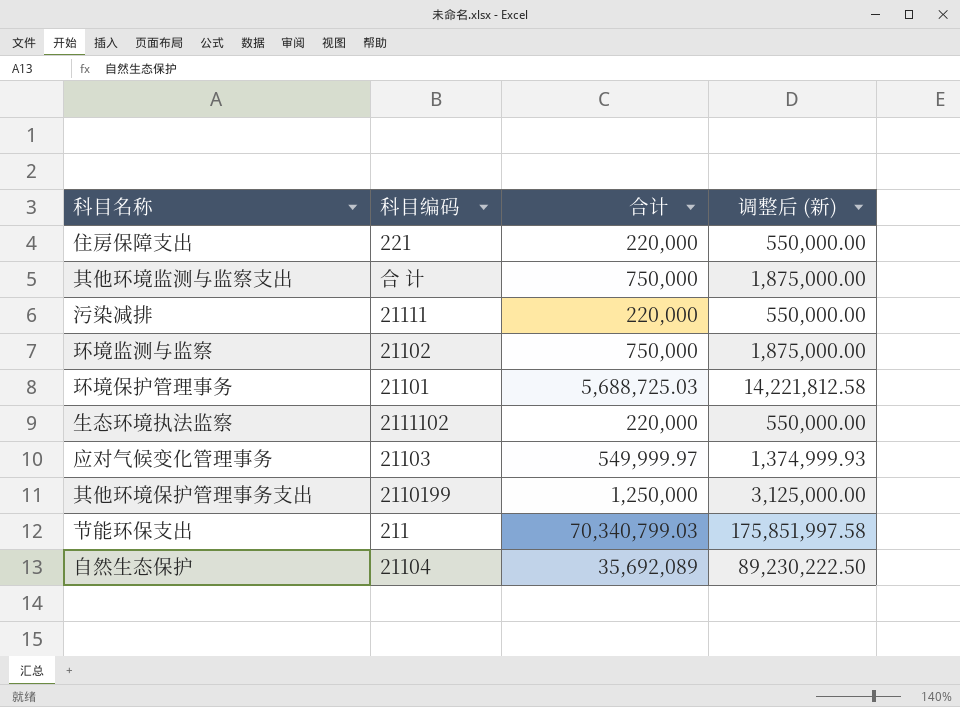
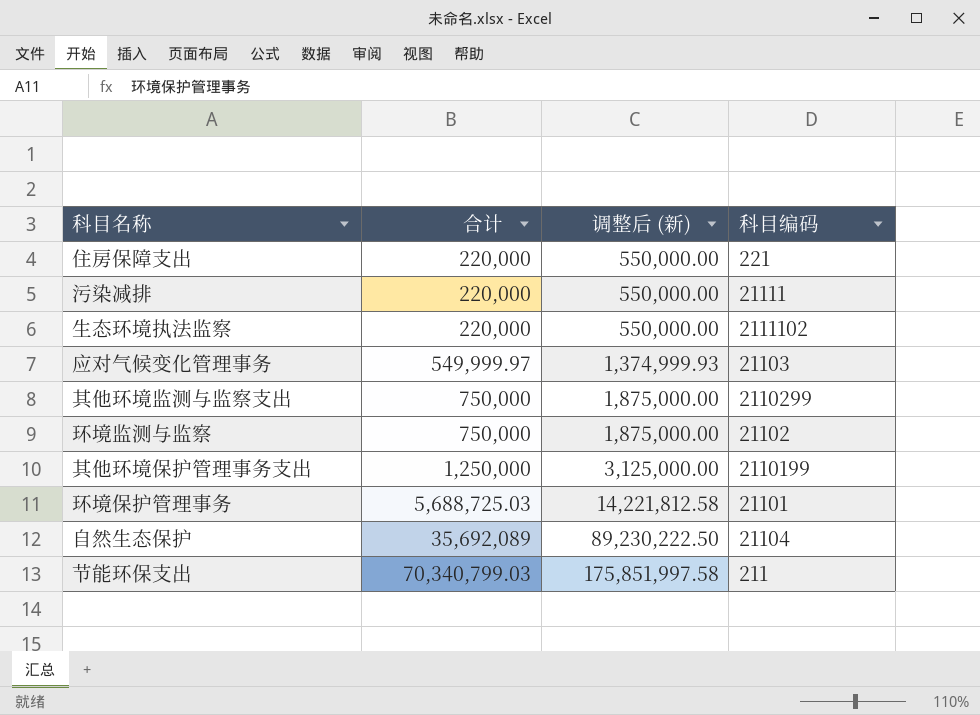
row order: none -> 合计 ascending
column 科目编码 | position: 2 -> 4
其他环境监测与监察支出 | 科目编码: 合 计 -> 2110299

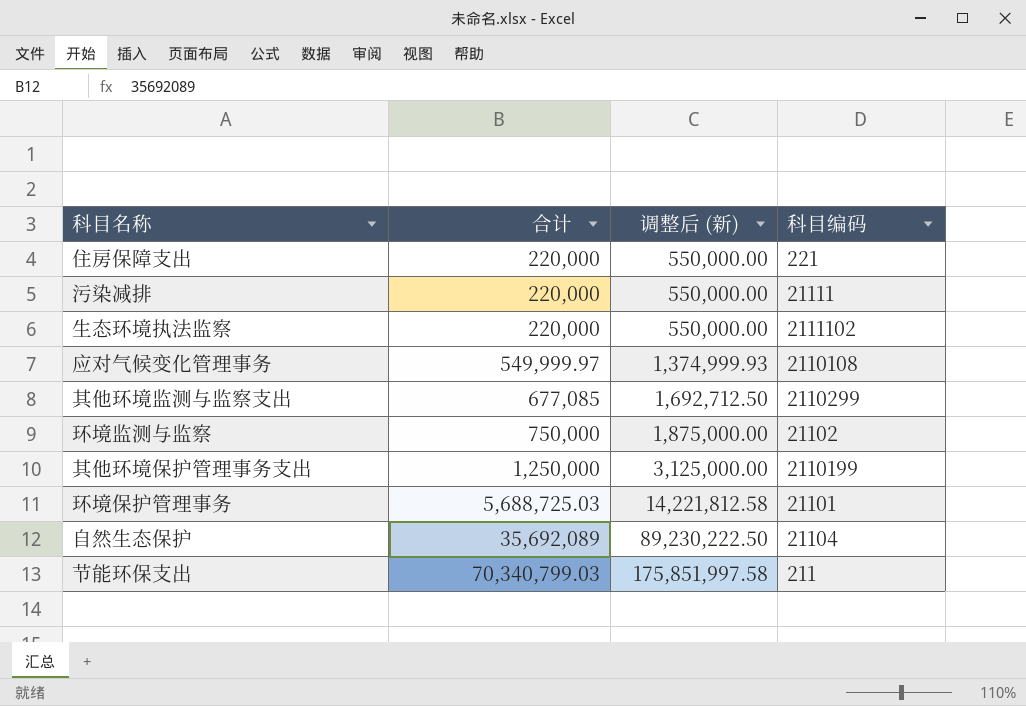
应对气候变化管理事务 | 科目编码: 21103 -> 2110108
其他环境监测与监察支出 | 合计: 750,000 -> 677,085
其他环境监测与监察支出 | 调整后 (新): 1,875,000.00 -> 1,692,712.50

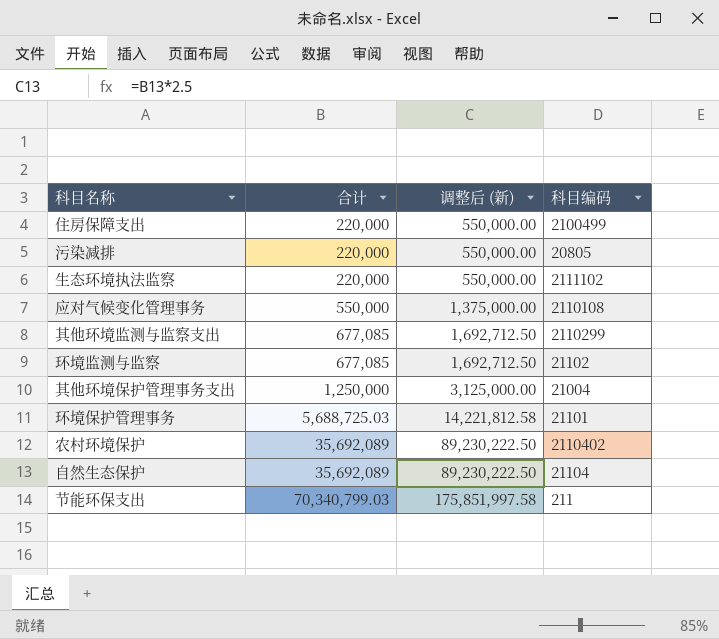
住房保障支出 | 科目编码: 221 -> 2100499
污染减排 | 科目编码: 21111 -> 20805
应对气候变化管理事务 | 合计: 549,999.97 -> 550,000
应对气候变化管理事务 | 调整后 (新): 1,374,999.93 -> 1,375,000.00
环境监测与监察 | 合计: 750,000 -> 677,085
环境监测与监察 | 调整后 (新): 1,875,000.00 -> 1,692,712.50
其他环境保护管理事务支出 | 科目编码: 2110199 -> 21004
row 农村环境保护: none -> 35,692,089 | 89,230,222.50 | 2110402

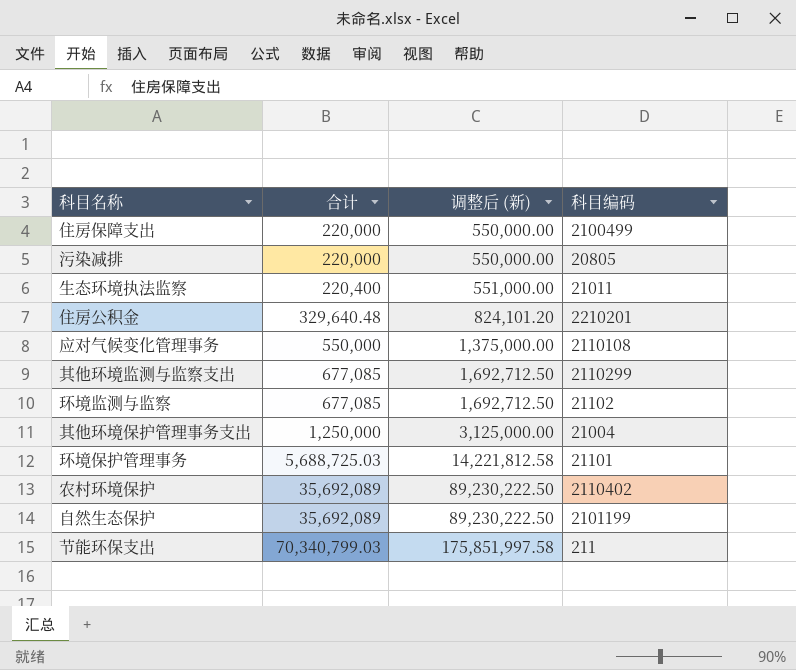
生态环境执法监察 | 合计: 220,000 -> 220,400
生态环境执法监察 | 调整后 (新): 550,000.00 -> 551,000.00
生态环境执法监察 | 科目编码: 2111102 -> 21011
row 住房公积金: none -> 329,640.48 | 824,101.20 | 2210201
自然生态保护 | 科目编码: 21104 -> 2101199

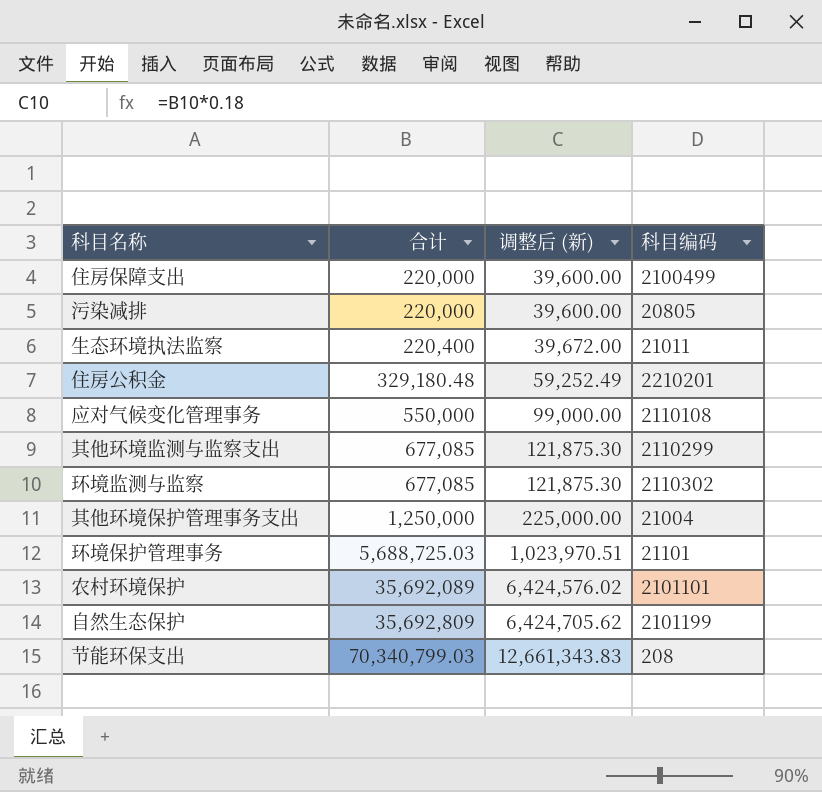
column 调整后 (新) | formula: [合计] * 2.5 -> [合计] * 0.18
住房公积金 | 合计: 329,640.48 -> 329,180.48
环境监测与监察 | 科目编码: 21102 -> 2110302
农村环境保护 | 科目编码: 2110402 -> 2101101
自然生态保护 | 合计: 35,692,089 -> 35,692,809
节能环保支出 | 科目编码: 211 -> 208

